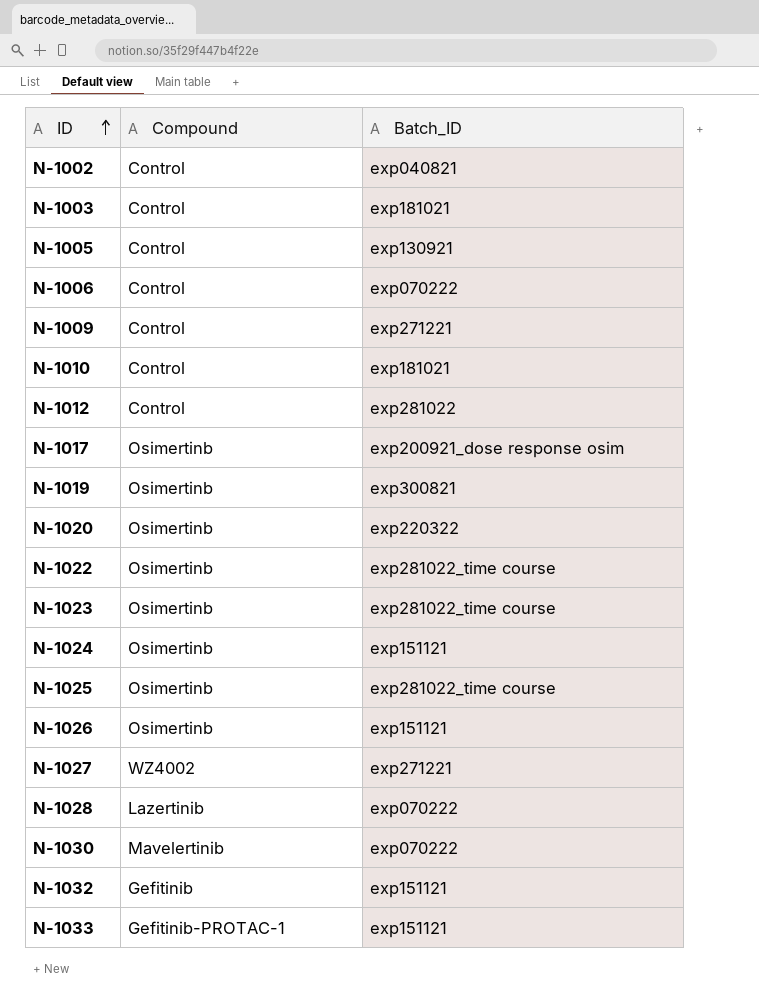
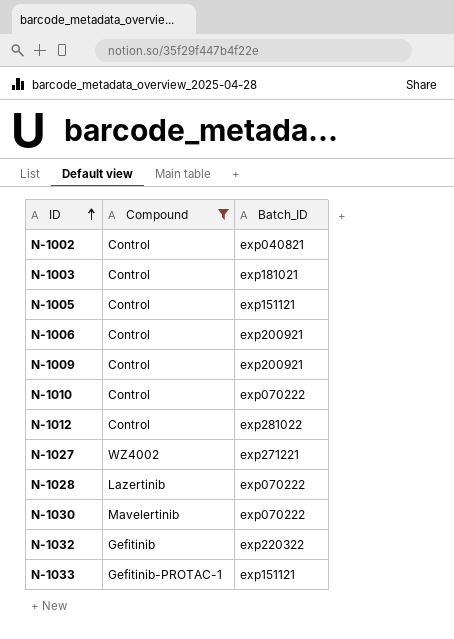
filter: none -> Compound != Osimertinb
N-1005 | Batch_ID: exp130921 -> exp151121
N-1006 | Batch_ID: exp070222 -> exp200921
N-1009 | Batch_ID: exp271221 -> exp200921
N-1010 | Batch_ID: exp181021 -> exp070222
N-1032 | Batch_ID: exp151121 -> exp220322

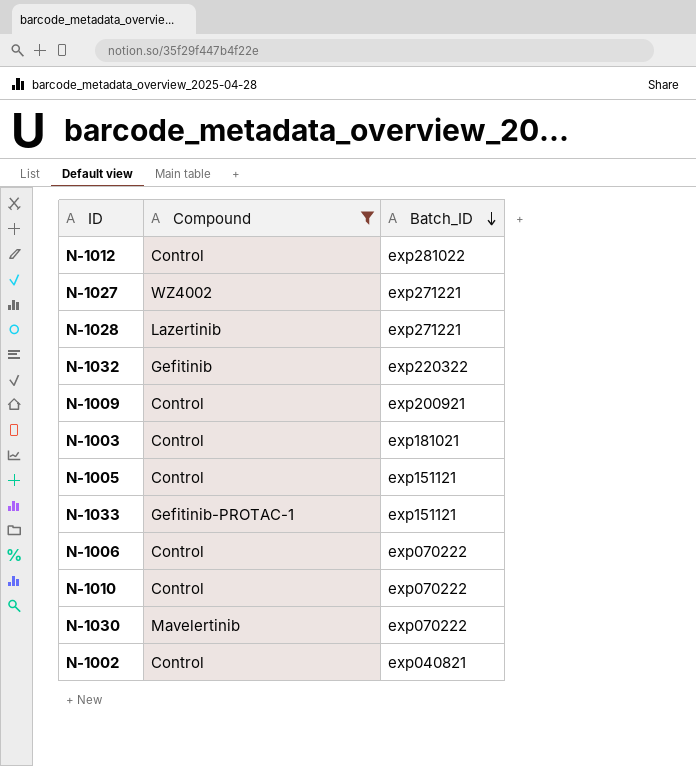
row order: ID ascending -> Batch_ID descending
N-1028 | Batch_ID: exp070222 -> exp271221
N-1006 | Batch_ID: exp200921 -> exp070222

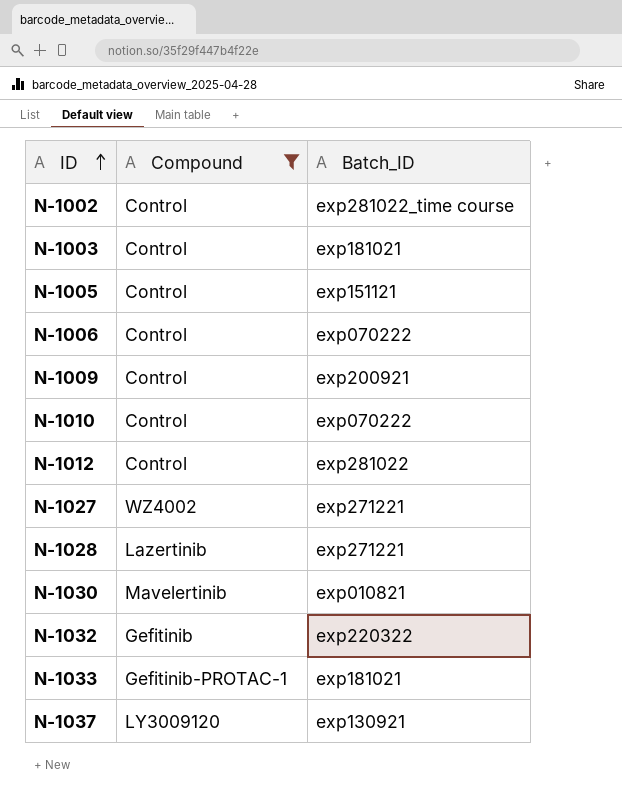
row order: Batch_ID descending -> ID ascending
N-1002 | Batch_ID: exp040821 -> exp281022_time course
N-1030 | Batch_ID: exp070222 -> exp010821
N-1033 | Batch_ID: exp151121 -> exp181021
row N-1037: none -> LY3009120 | exp130921

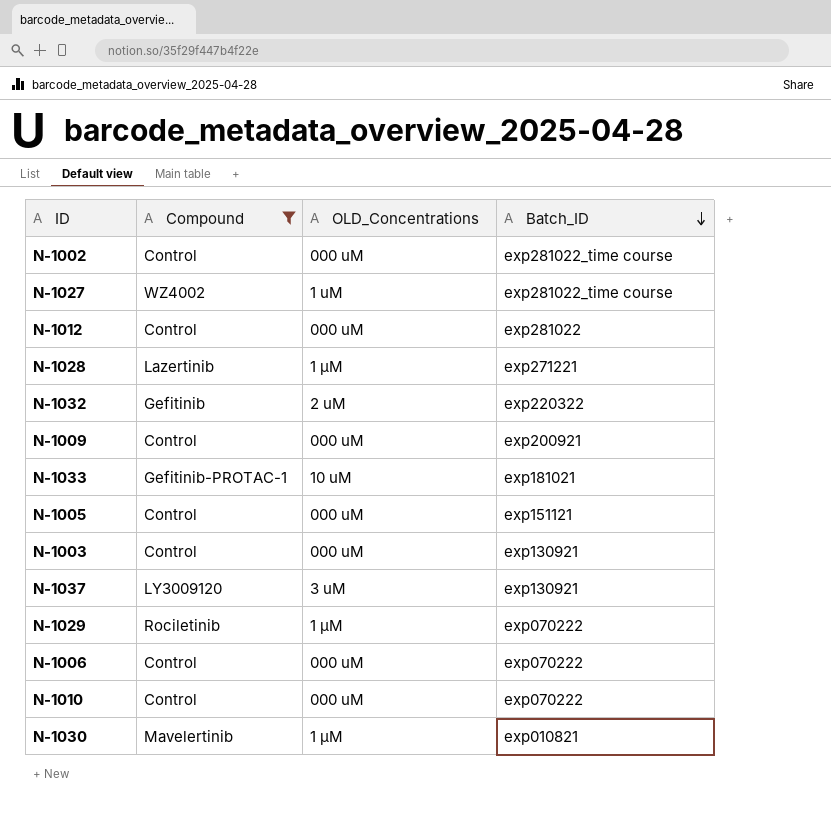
row order: ID ascending -> Batch_ID descending
column OLD_Concentrations | position: none -> 3
N-1027 | Batch_ID: exp271221 -> exp281022_time course
N-1003 | Batch_ID: exp181021 -> exp130921
row N-1029: none -> Rociletinib | 1 µM | exp070222

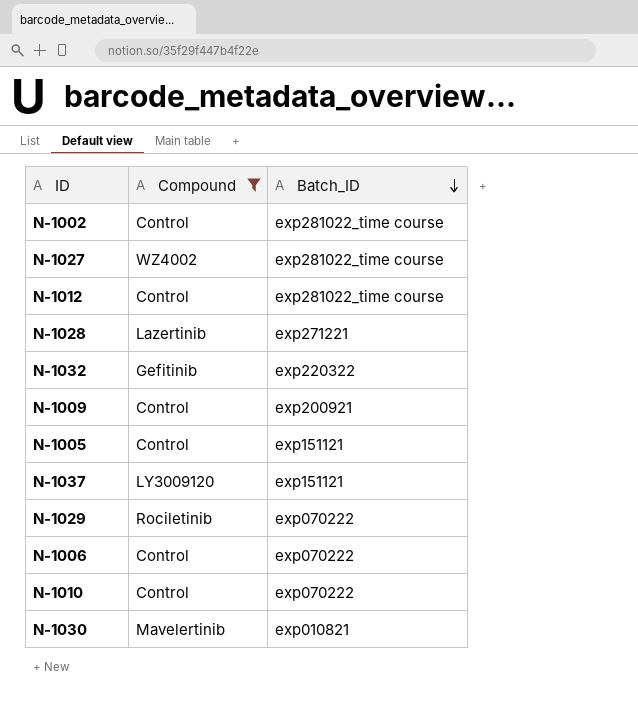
column OLD_Concentrations | position: 3 -> none
row N-1033: Gefitinib-PROTAC-1 | 10 uM | exp181021 -> none
row N-1003: Control | 000 uM | exp130921 -> none
N-1012 | Batch_ID: exp281022 -> exp281022_time course
N-1037 | Batch_ID: exp130921 -> exp151121

